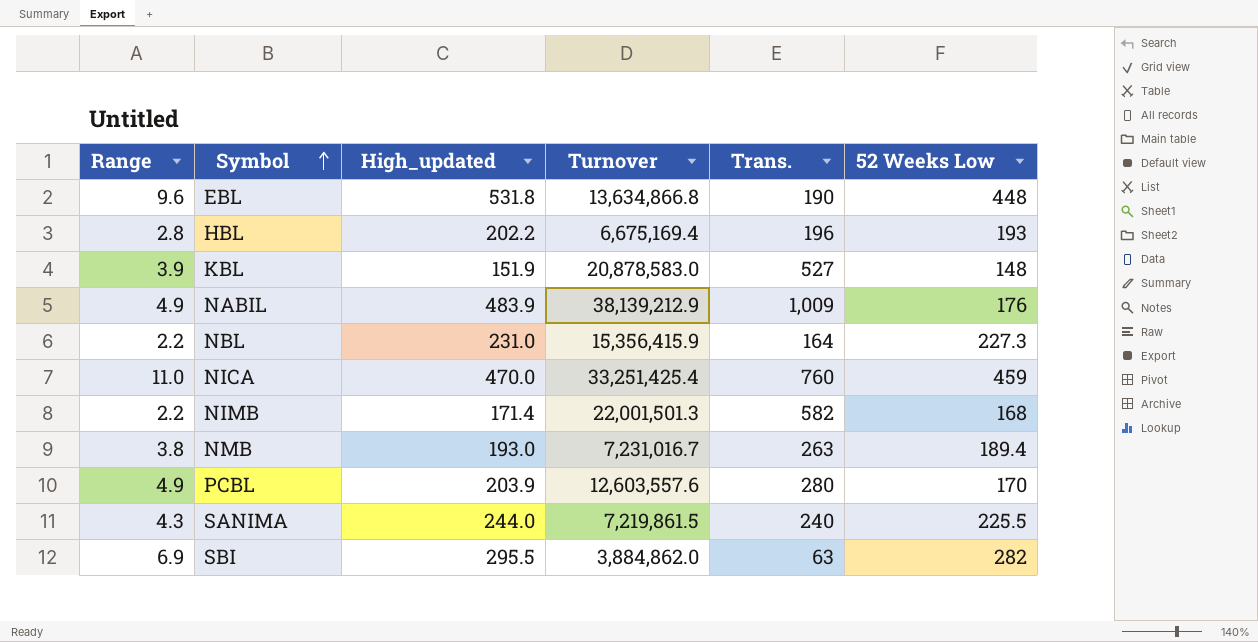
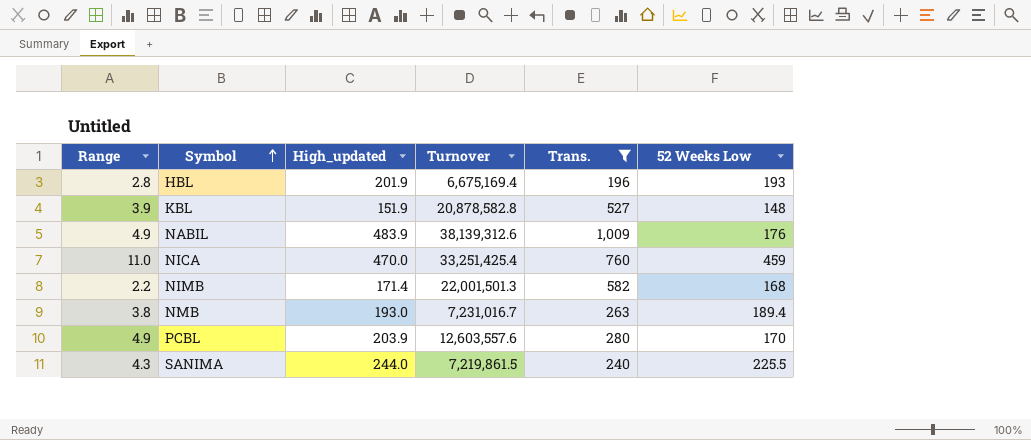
filter: none -> Trans. >= 196
HBL | High_updated: 202.2 -> 201.9
KBL | Turnover: 20,878,583.0 -> 20,878,582.8
NABIL | Turnover: 38,139,212.9 -> 38,139,312.6

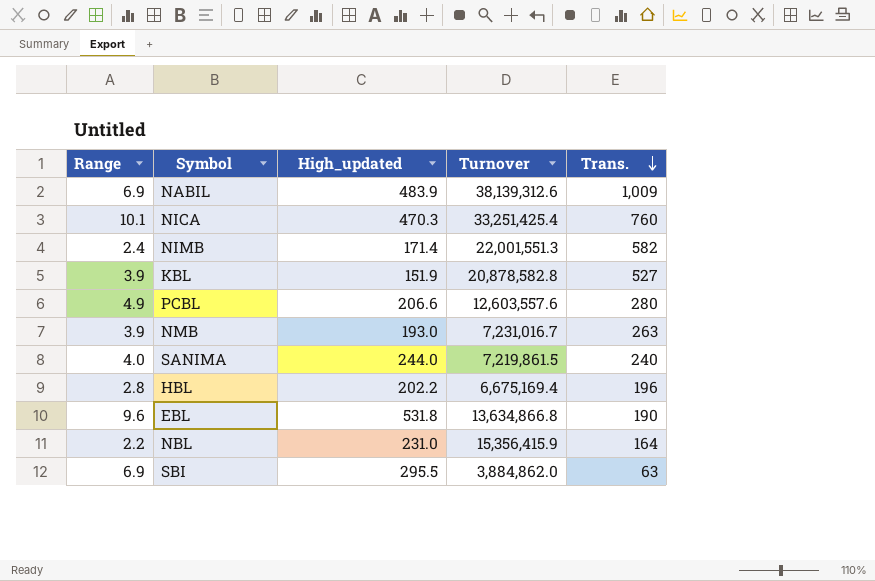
filter: Trans. >= 196 -> none
row order: Symbol ascending -> Trans. descending
column 52 Weeks Low | position: 6 -> none
NABIL | Range: 4.9 -> 6.9
NICA | Range: 11.0 -> 10.1
NICA | High_updated: 470.0 -> 470.3
NIMB | Range: 2.2 -> 2.4
NIMB | Turnover: 22,001,501.3 -> 22,001,551.3
PCBL | High_updated: 203.9 -> 206.6
NMB | Range: 3.8 -> 3.9
SANIMA | Range: 4.3 -> 4.0
HBL | High_updated: 201.9 -> 202.2

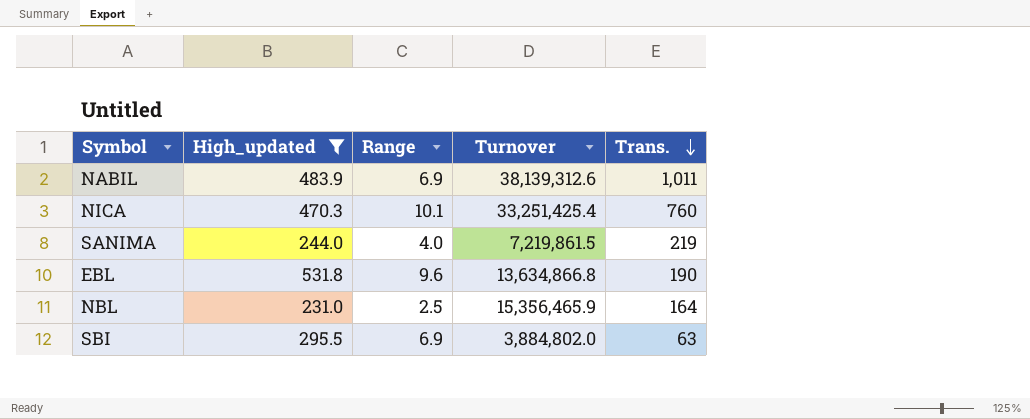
filter: none -> High_updated >= 231.0
column Range | position: 1 -> 3
NABIL | Trans.: 1,009 -> 1,011
SANIMA | Trans.: 240 -> 219
NBL | Range: 2.2 -> 2.5
NBL | Turnover: 15,356,415.9 -> 15,356,465.9
SBI | Turnover: 3,884,862.0 -> 3,884,802.0

